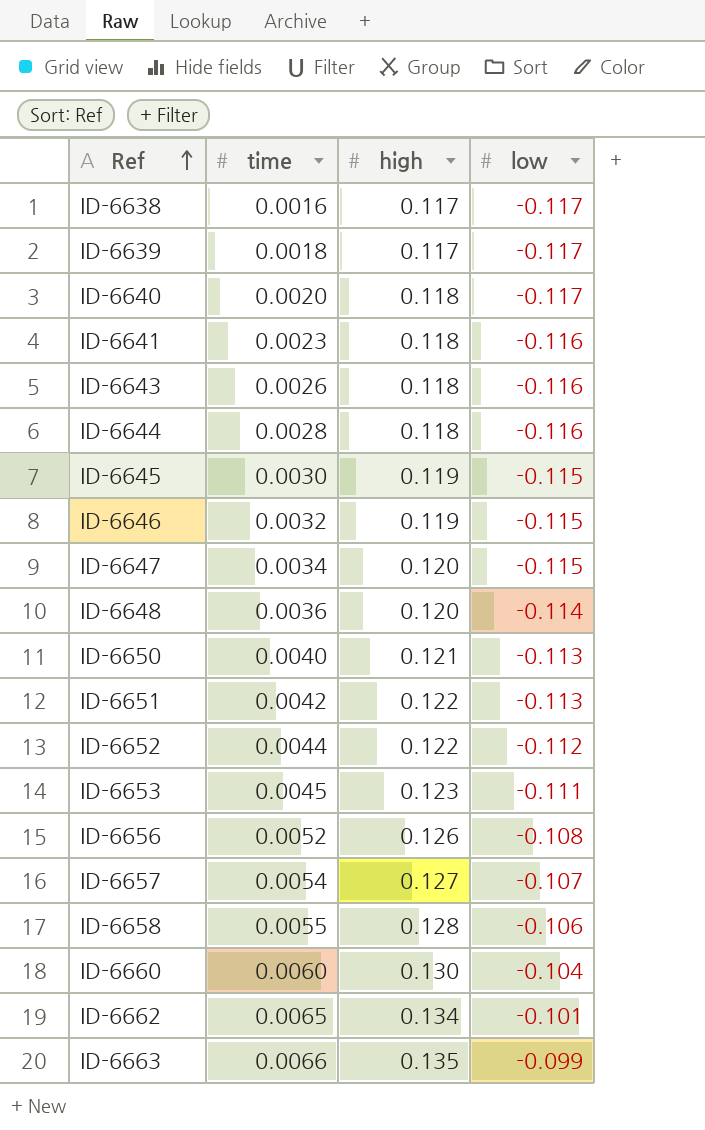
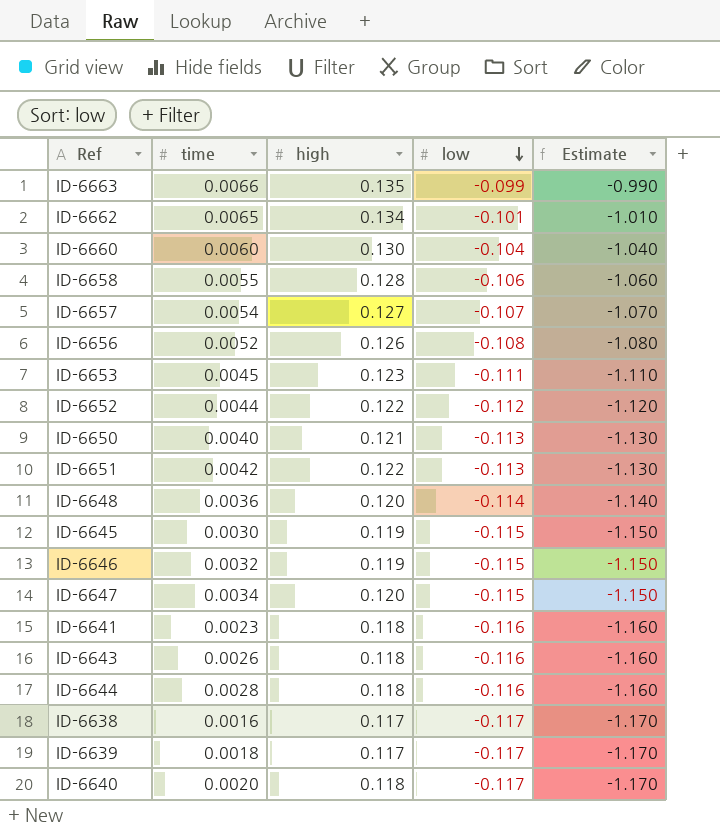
row order: Ref ascending -> low descending
column Estimate | formula: none -> [low] * 10

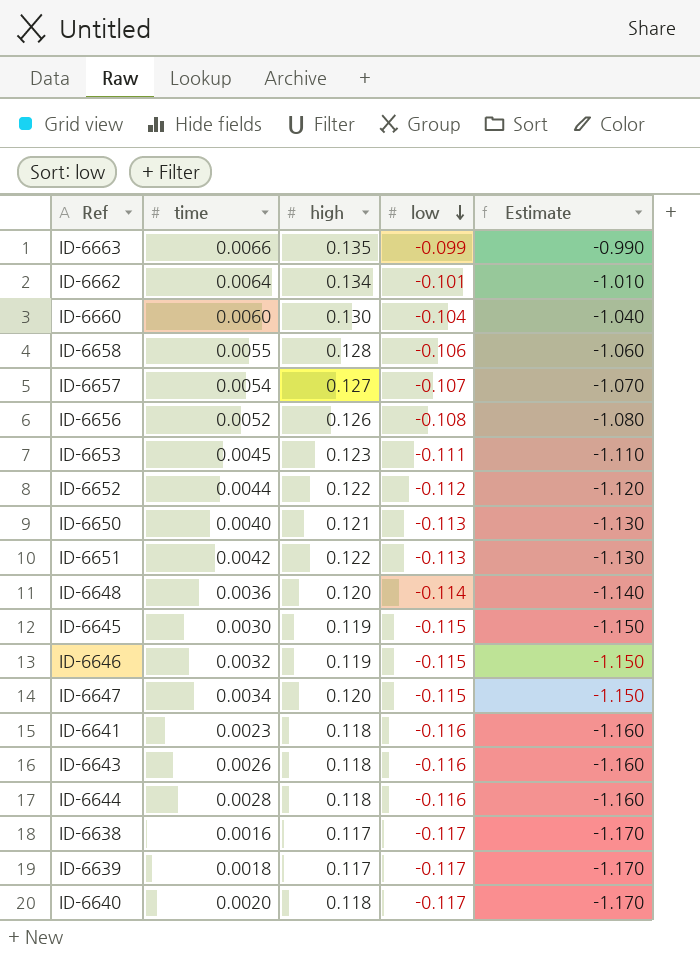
ID-6662 | time: 0.0065 -> 0.0064

